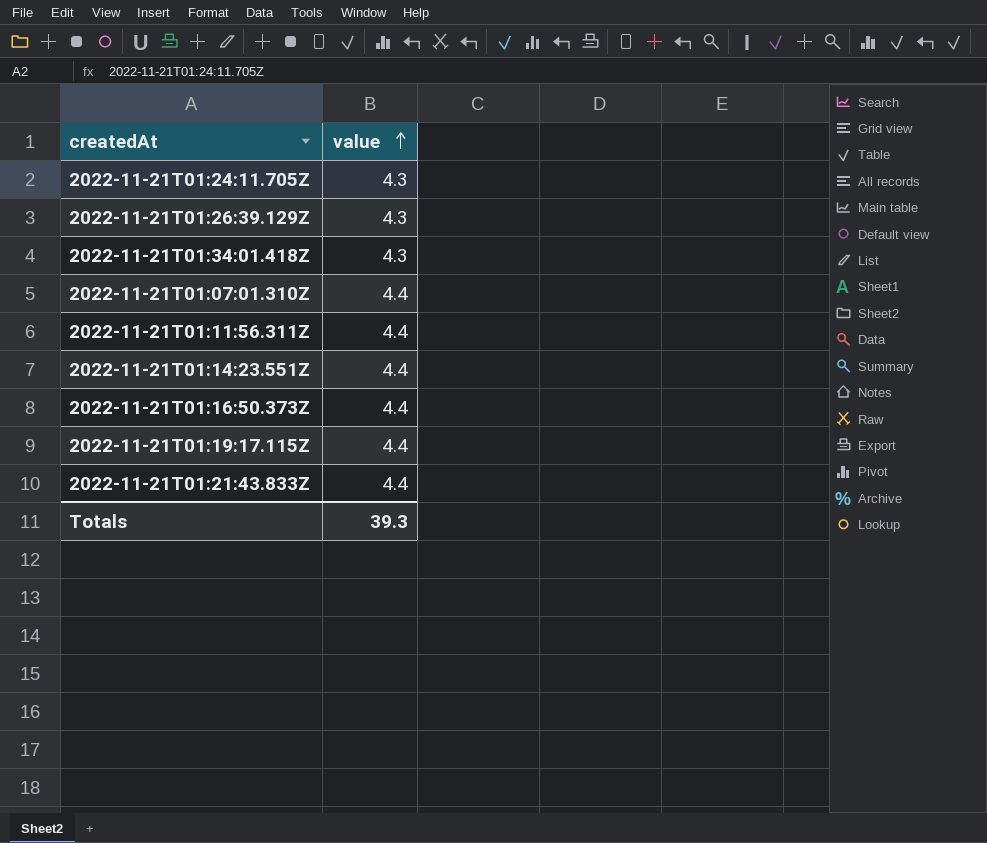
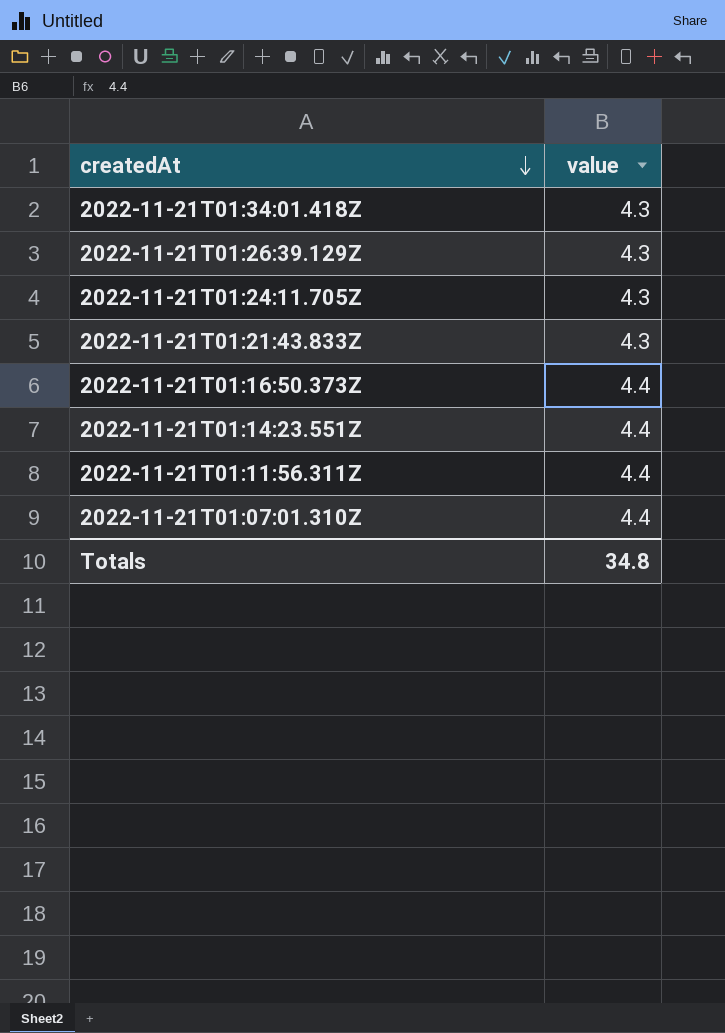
row order: value ascending -> createdAt descending
row 2022-11-21T01:19:17.115Z: 4.4 -> none
2022-11-21T01:21:43.833Z | value: 4.4 -> 4.3
Totals | value: 39.3 -> 34.8

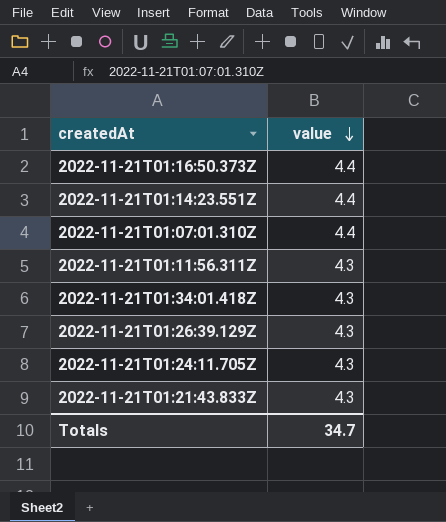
row order: createdAt descending -> value descending
2022-11-21T01:11:56.311Z | value: 4.4 -> 4.3
Totals | value: 34.8 -> 34.7

